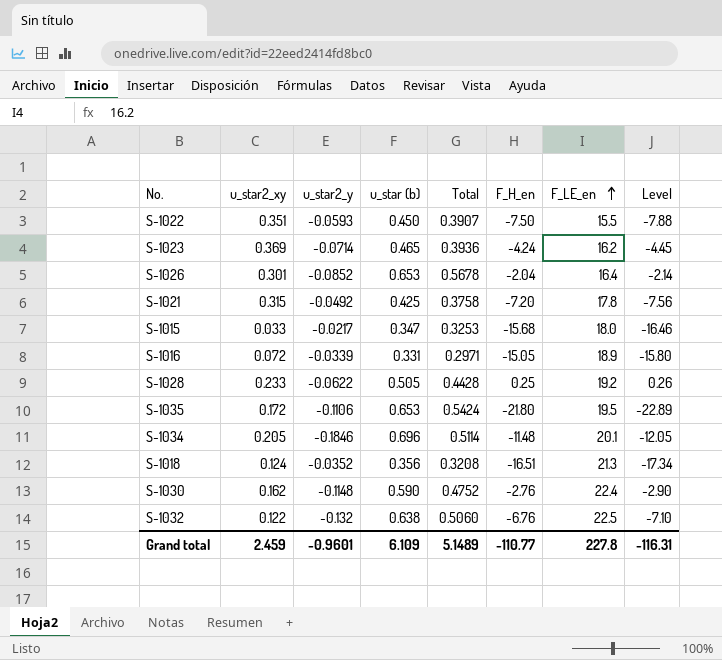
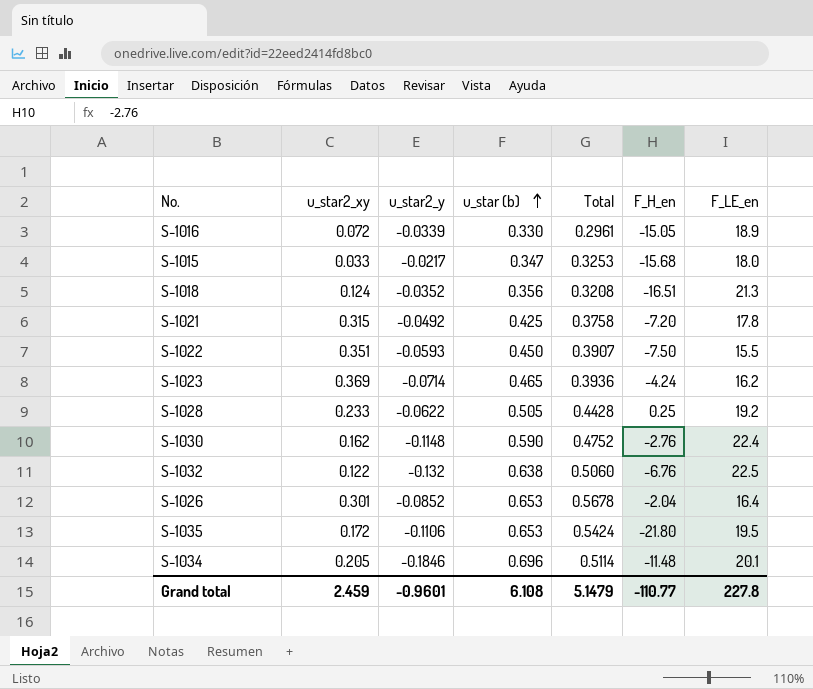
row order: F_LE_en ascending -> u_star (b) ascending
column Level | formula: [F_H_en] * 1.05 -> none
S-1016 | u_star (b): 0.331 -> 0.330
S-1016 | Total: 0.2971 -> 0.2961
Grand total | u_star (b): 6.109 -> 6.108
Grand total | Total: 5.1489 -> 5.1479

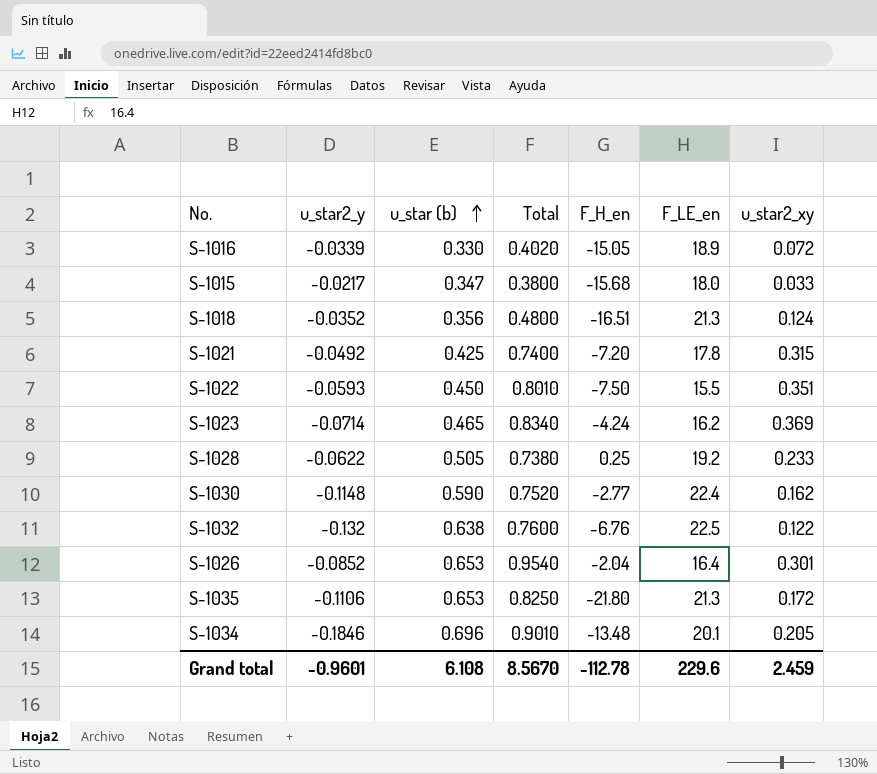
column Total | formula: [u_star2_y] + [u_star (b)] -> [u_star (b)] + [u_star2_xy]
column u_star2_xy | position: 2 -> 7
S-1030 | F_H_en: -2.76 -> -2.77
S-1035 | F_LE_en: 19.5 -> 21.3
S-1034 | F_H_en: -11.48 -> -13.48
Grand total | Total: 5.1479 -> 8.5670
Grand total | F_H_en: -110.77 -> -112.78
Grand total | F_LE_en: 227.8 -> 229.6

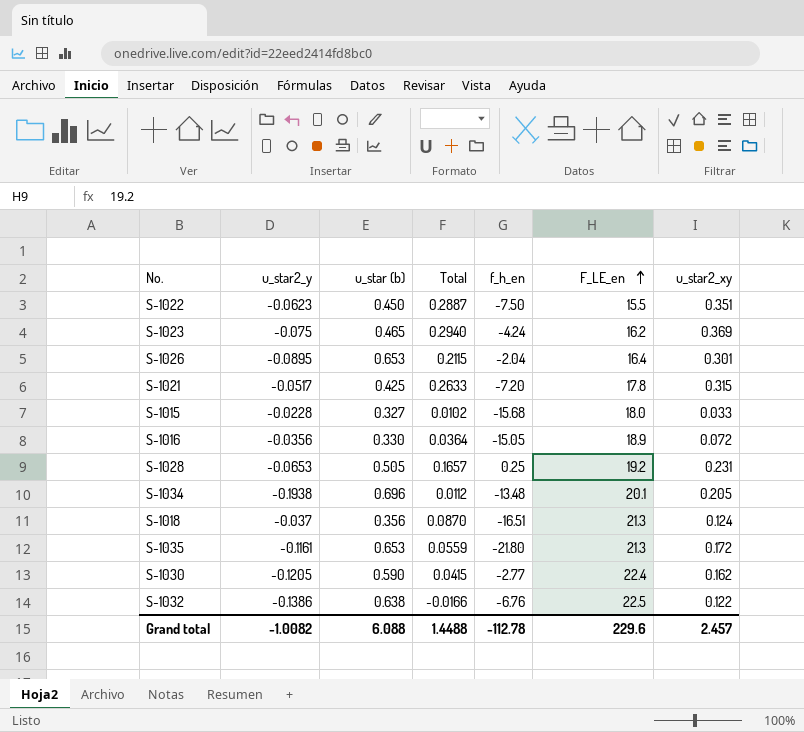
row order: u_star (b) ascending -> F_LE_en ascending
column Total | formula: [u_star (b)] + [u_star2_xy] -> [u_star2_y] + [u_star2_xy]
column name: F_H_en -> f_h_en
S-1022 | u_star2_y: -0.0593 -> -0.0623
S-1023 | u_star2_y: -0.0714 -> -0.075
S-1026 | u_star2_y: -0.0852 -> -0.0895
S-1021 | u_star2_y: -0.0492 -> -0.0517
S-1015 | u_star2_y: -0.0217 -> -0.0228
S-1015 | u_star (b): 0.347 -> 0.327
S-1016 | u_star2_y: -0.0339 -> -0.0356
S-1028 | u_star2_y: -0.0622 -> -0.0653
S-1028 | u_star2_xy: 0.233 -> 0.231
S-1034 | u_star2_y: -0.1846 -> -0.1938
S-1018 | u_star2_y: -0.0352 -> -0.037
S-1035 | u_star2_y: -0.1106 -> -0.1161
S-1030 | u_star2_y: -0.1148 -> -0.1205
S-1032 | u_star2_y: -0.132 -> -0.1386
Grand total | u_star2_y: -0.9601 -> -1.0082
Grand total | u_star (b): 6.108 -> 6.088
Grand total | Total: 8.5670 -> 1.4488
Grand total | u_star2_xy: 2.459 -> 2.457

